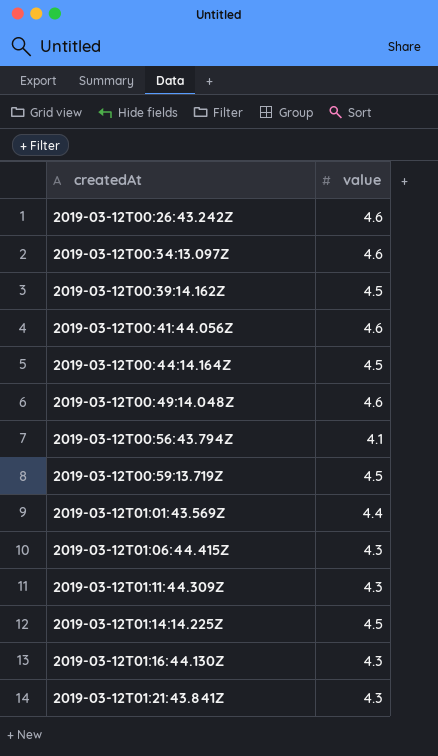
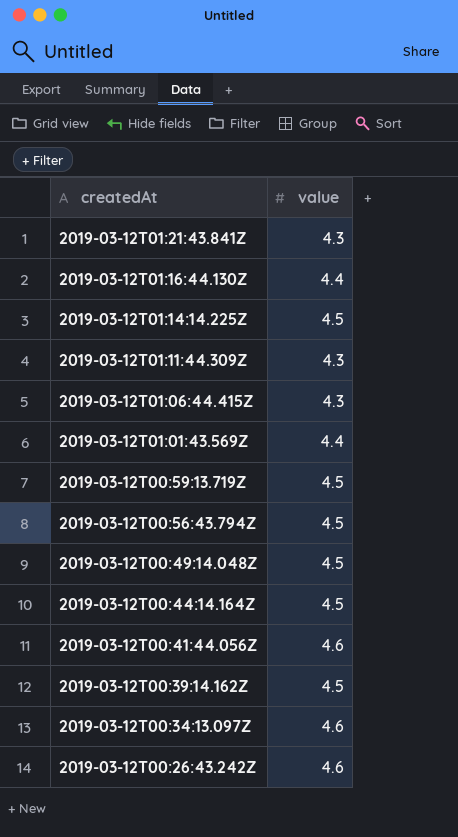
row order: createdAt ascending -> createdAt descending
2019-03-12T01:16:44.130Z | value: 4.3 -> 4.4
2019-03-12T00:56:43.794Z | value: 4.1 -> 4.5
2019-03-12T00:49:14.048Z | value: 4.6 -> 4.5

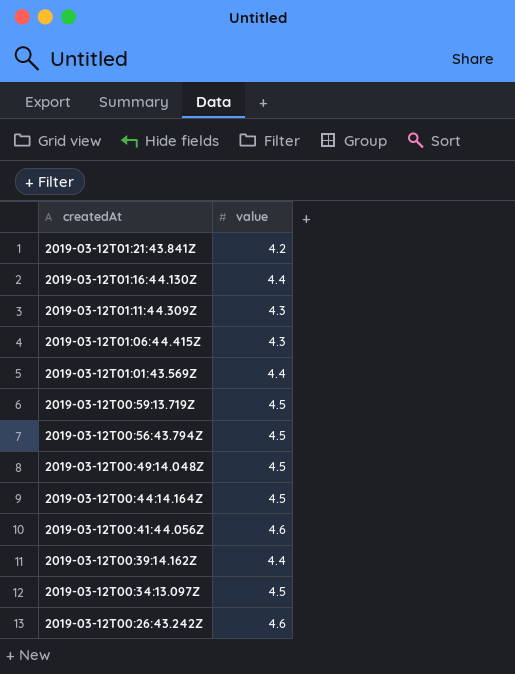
row 2019-03-12T01:14:14.225Z: 4.5 -> none
2019-03-12T01:21:43.841Z | value: 4.3 -> 4.2
2019-03-12T00:39:14.162Z | value: 4.5 -> 4.4
2019-03-12T00:34:13.097Z | value: 4.6 -> 4.5

